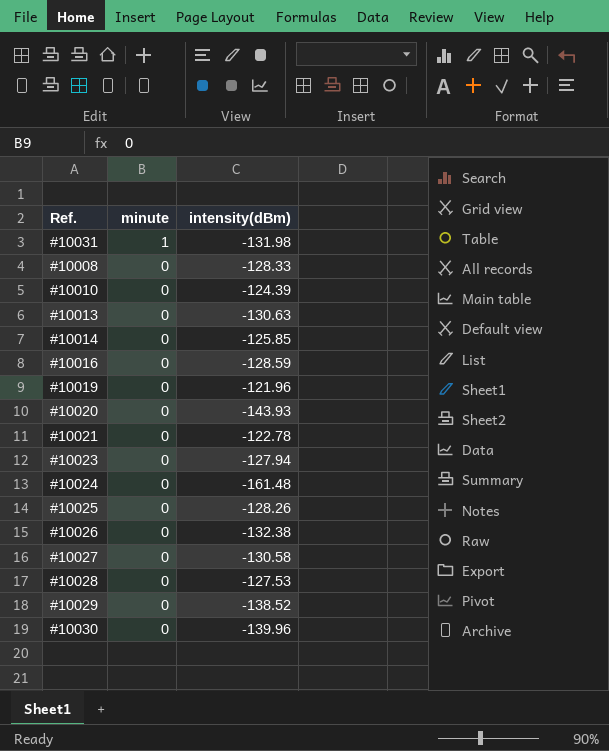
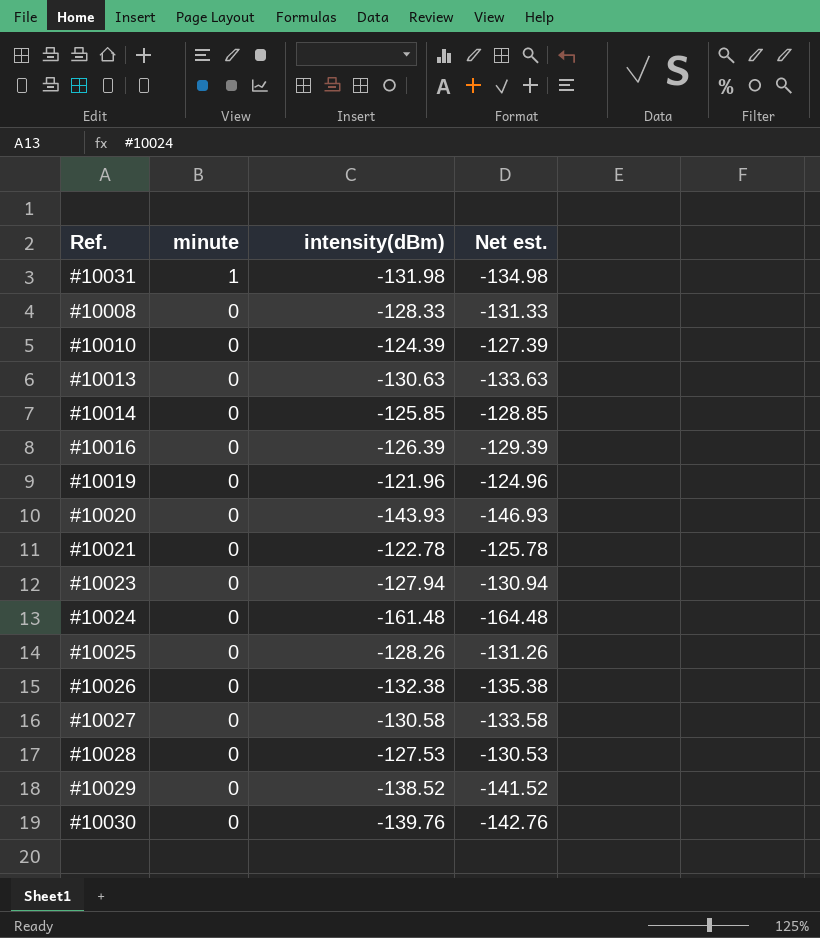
column Net est. | formula: none -> [intensity(dBm)] - 3
#10016 | intensity(dBm): -128.59 -> -126.39
#10030 | intensity(dBm): -139.96 -> -139.76

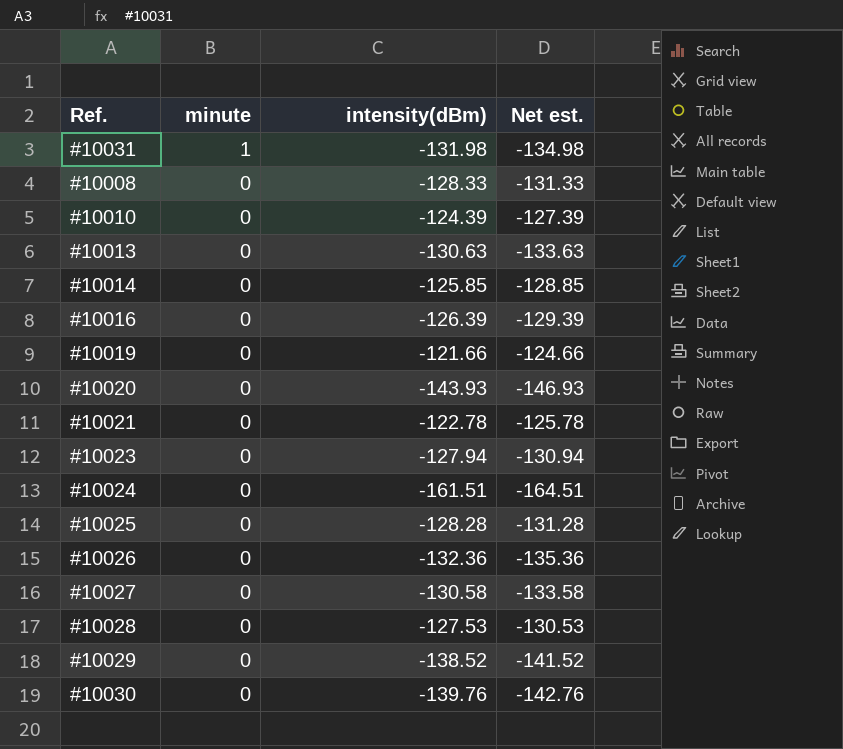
#10019 | intensity(dBm): -121.96 -> -121.66
#10019 | Net est.: -124.96 -> -124.66
#10024 | intensity(dBm): -161.48 -> -161.51
#10024 | Net est.: -164.48 -> -164.51
#10025 | intensity(dBm): -128.26 -> -128.28
#10025 | Net est.: -131.26 -> -131.28
#10026 | intensity(dBm): -132.38 -> -132.36
#10026 | Net est.: -135.38 -> -135.36

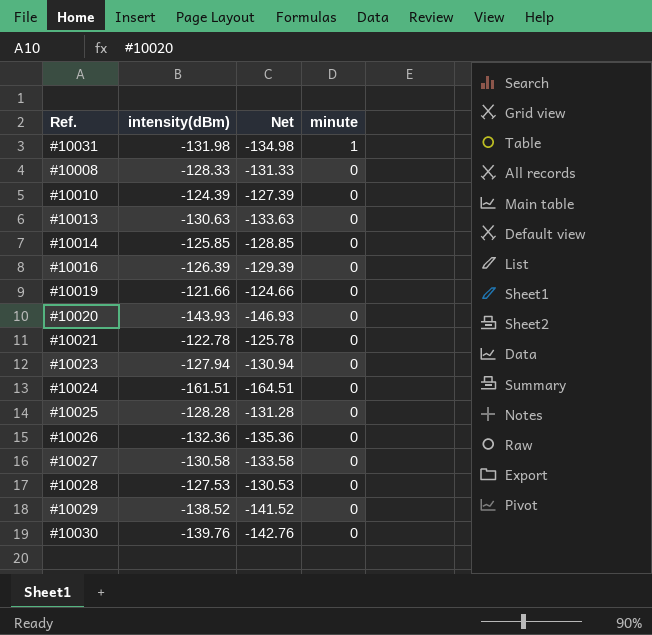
column name: Net est. -> Net
column minute | position: 2 -> 4

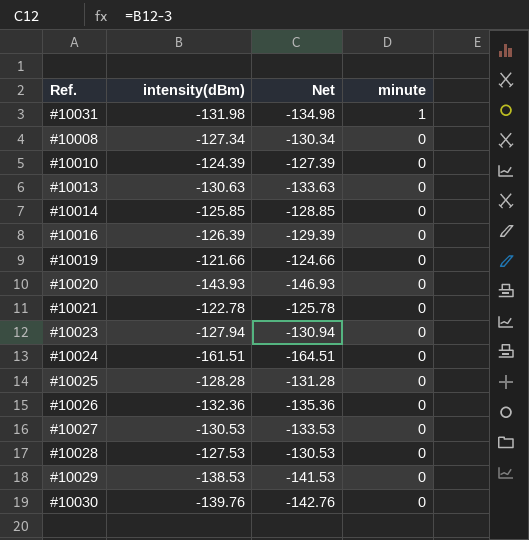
#10008 | intensity(dBm): -128.33 -> -127.34
#10008 | Net: -131.33 -> -130.34
#10027 | intensity(dBm): -130.58 -> -130.53
#10027 | Net: -133.58 -> -133.53
#10029 | intensity(dBm): -138.52 -> -138.53
#10029 | Net: -141.52 -> -141.53

